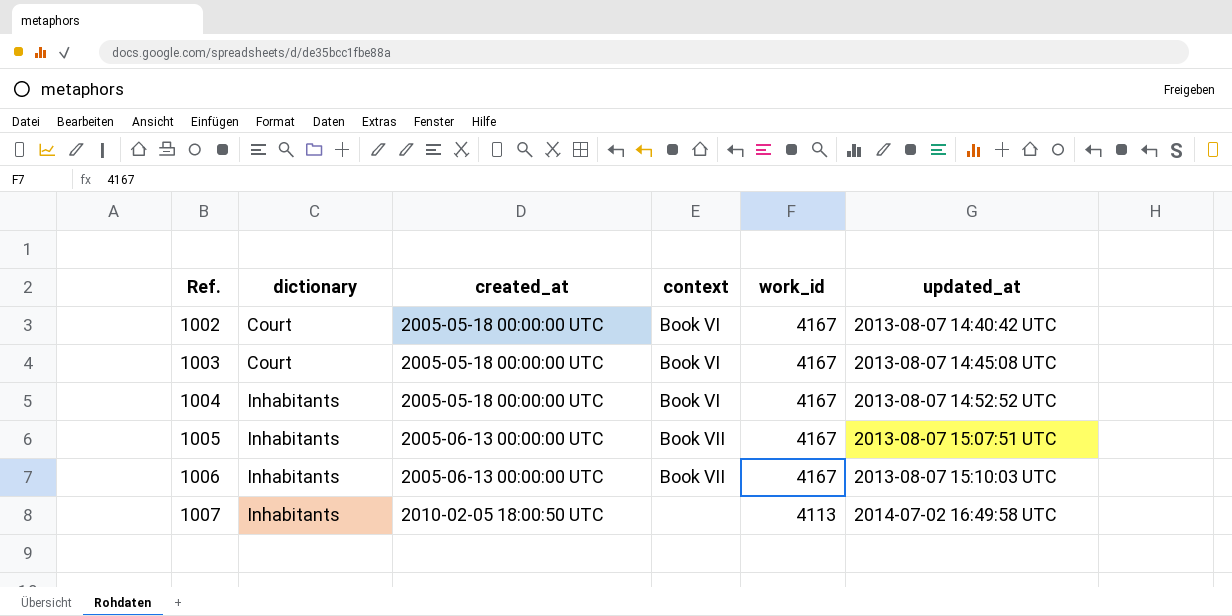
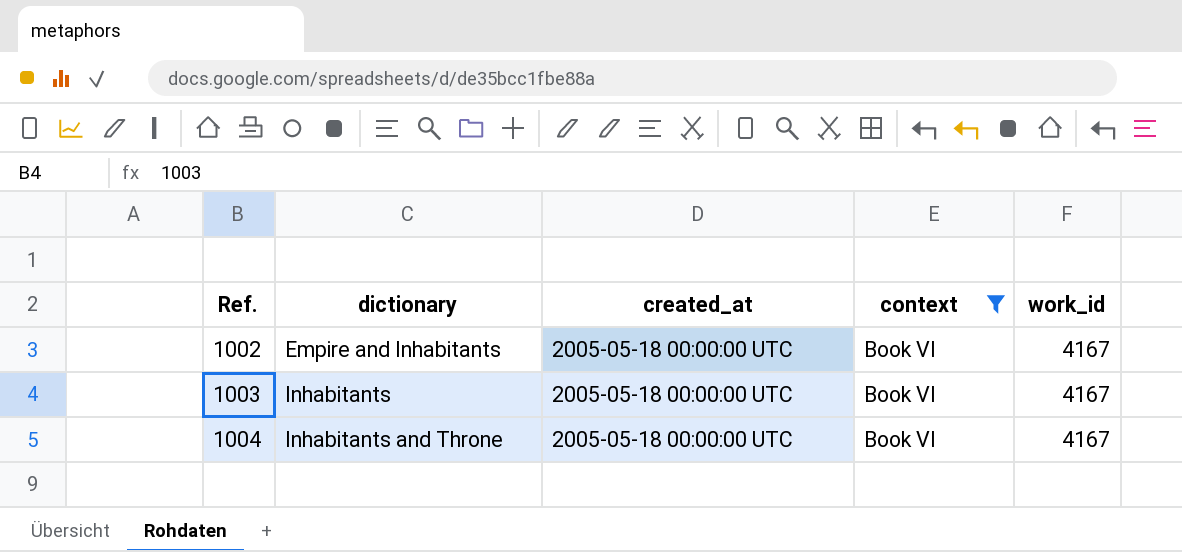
filter: none -> context = Book VI
column updated_at | position: 6 -> none
1002 | dictionary: Court -> Empire and Inhabitants
1003 | dictionary: Court -> Inhabitants
1004 | dictionary: Inhabitants -> Inhabitants and Throne

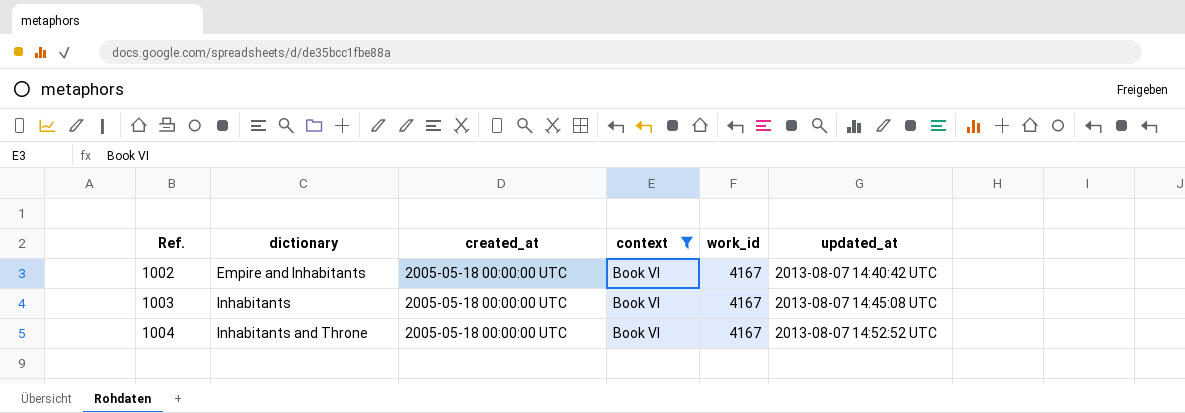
column updated_at | position: none -> 6

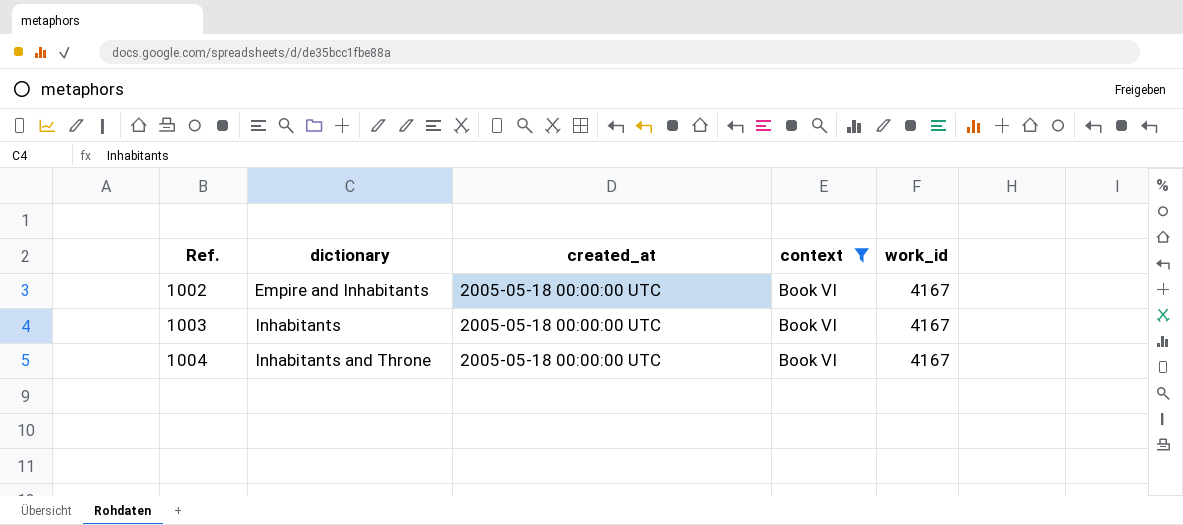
column updated_at | position: 6 -> none

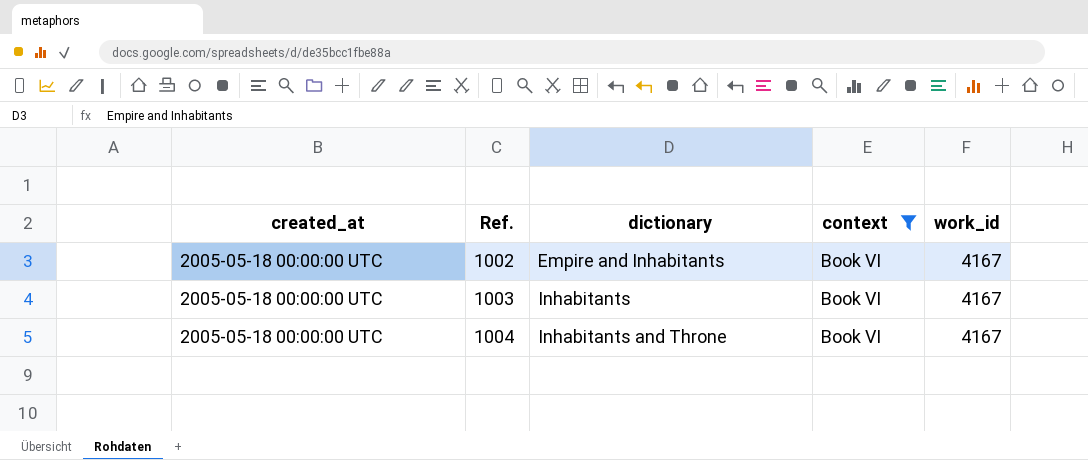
column created_at | position: 3 -> 1

